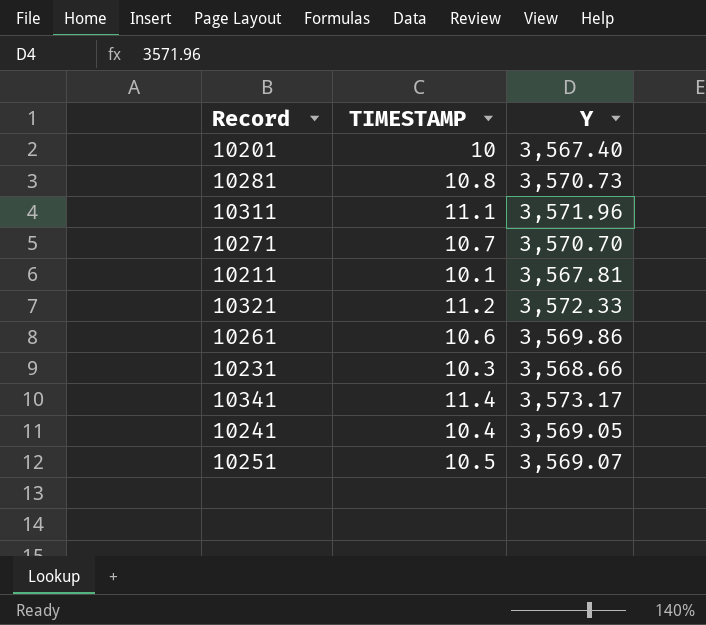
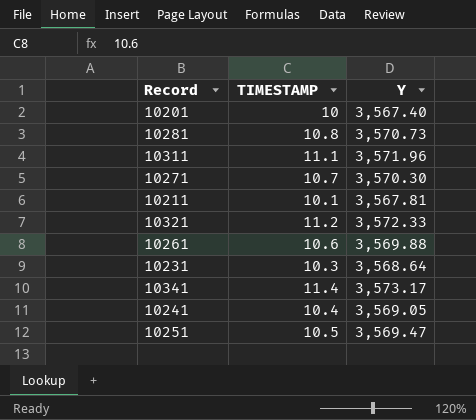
10271 | Y: 3,570.70 -> 3,570.30
10261 | Y: 3,569.86 -> 3,569.88
10231 | Y: 3,568.66 -> 3,568.64
10251 | Y: 3,569.07 -> 3,569.47

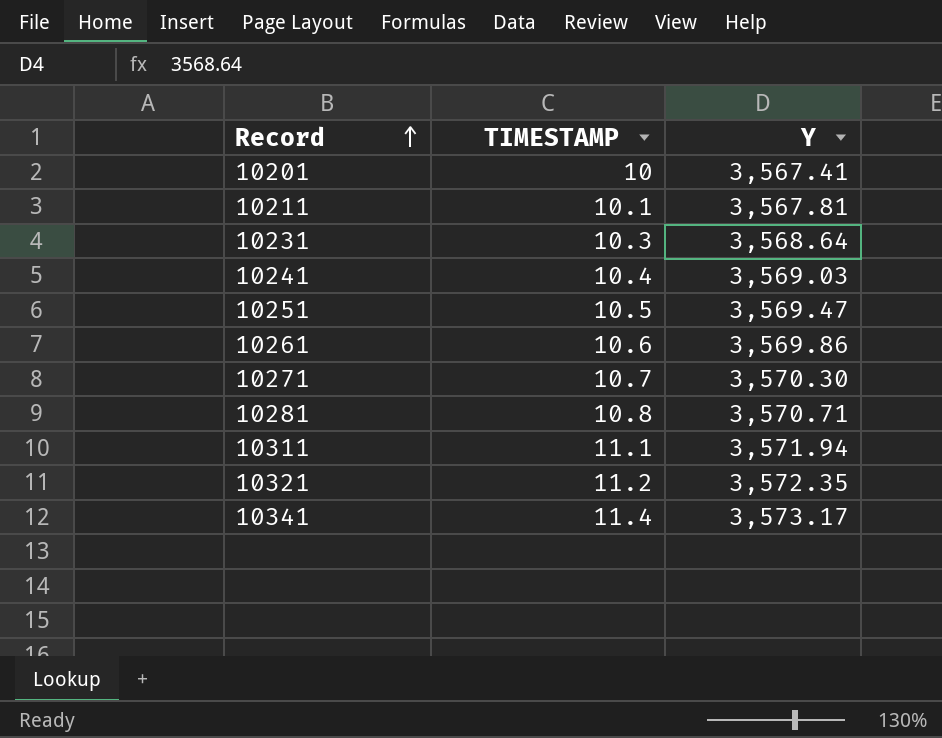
row order: none -> Record ascending
10201 | Y: 3,567.40 -> 3,567.41
10241 | Y: 3,569.05 -> 3,569.03
10261 | Y: 3,569.88 -> 3,569.86
10281 | Y: 3,570.73 -> 3,570.71
10311 | Y: 3,571.96 -> 3,571.94
10321 | Y: 3,572.33 -> 3,572.35

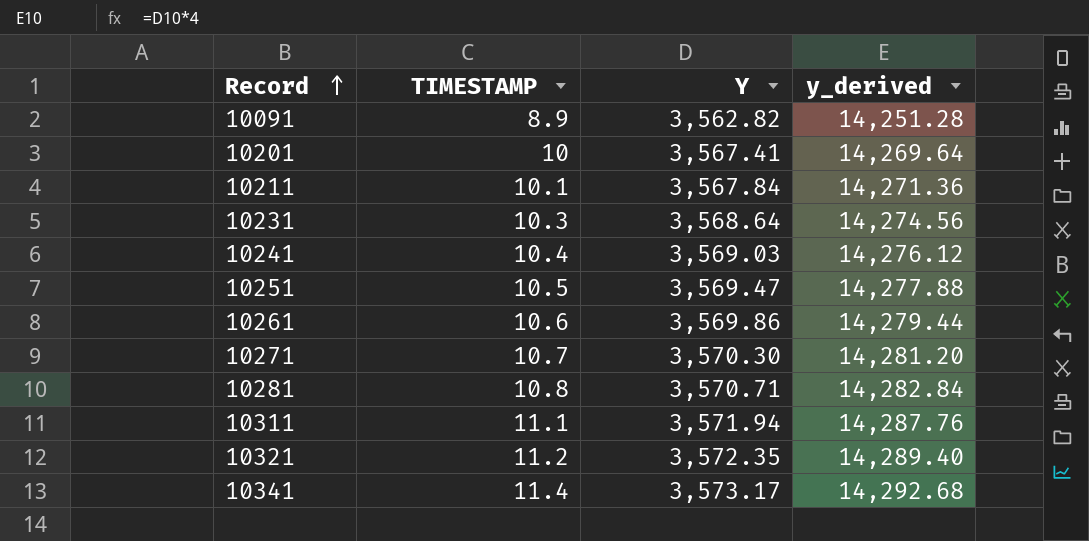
column y_derived | formula: none -> [Y] * 4
row 10091: none -> 8.9 | 3,562.82 | 14,251.28
10211 | Y: 3,567.81 -> 3,567.84

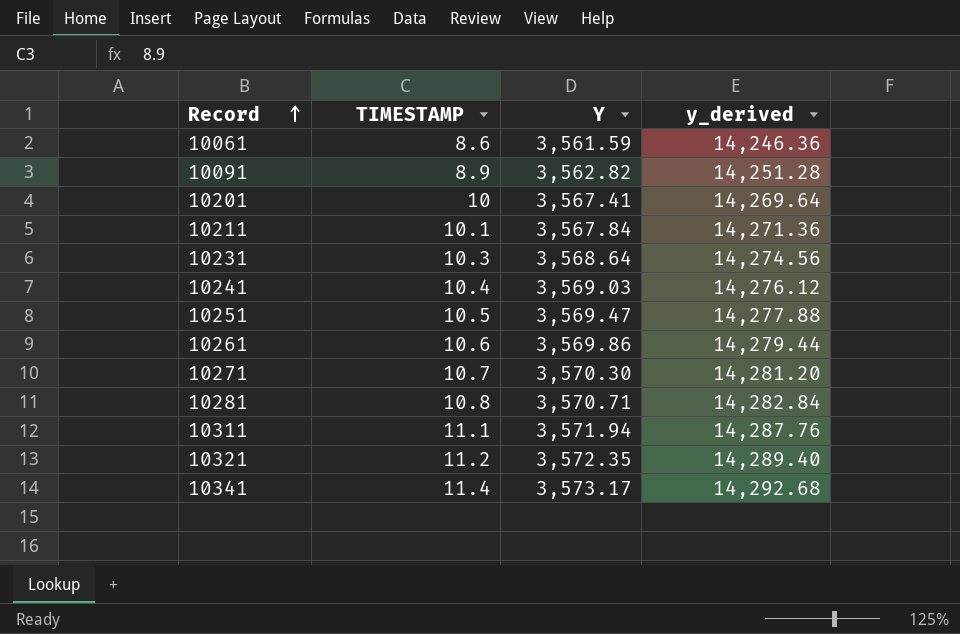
row 10061: none -> 8.6 | 3,561.59 | 14,246.36

